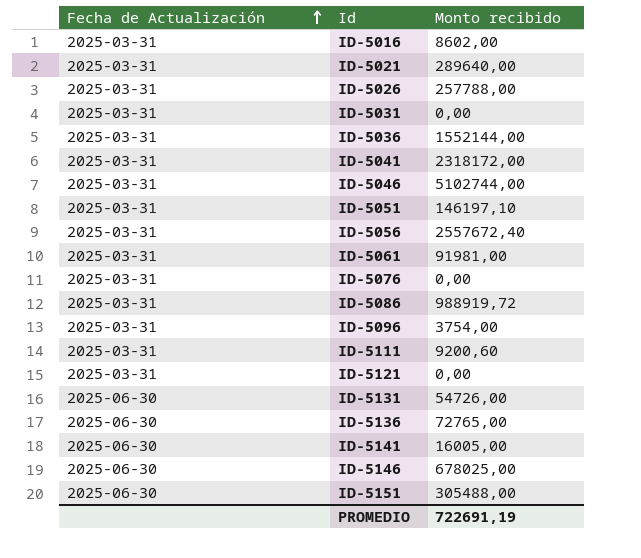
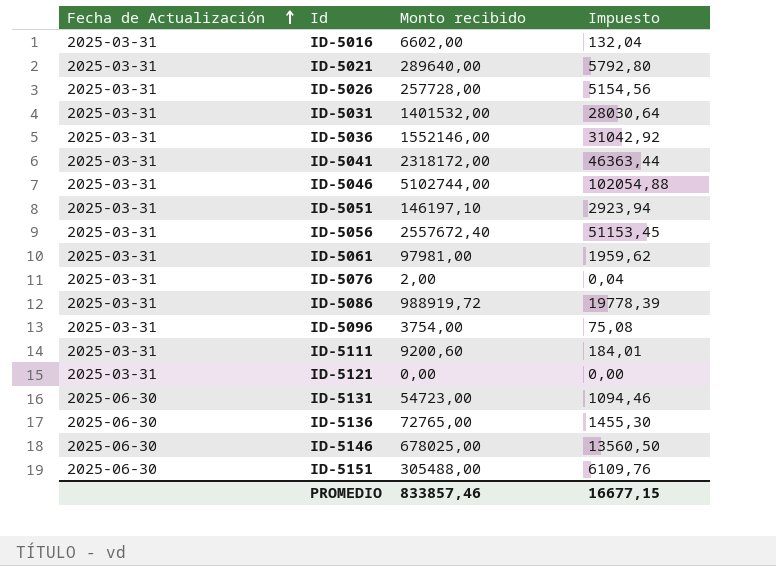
column Impuesto | formula: none -> [Monto recibido] * 0,02
row ID-5141: 2025-06-30 | 16005,00 -> none
ID-5016 | Monto recibido: 8602,00 -> 6602,00
ID-5026 | Monto recibido: 257788,00 -> 257728,00
ID-5031 | Monto recibido: 0,00 -> 1401532,00
ID-5036 | Monto recibido: 1552144,00 -> 1552146,00
ID-5061 | Monto recibido: 91981,00 -> 97981,00
ID-5076 | Monto recibido: 0,00 -> 2,00
ID-5131 | Monto recibido: 54726,00 -> 54723,00
PROMEDIO | Monto recibido: 722691,19 -> 833857,46

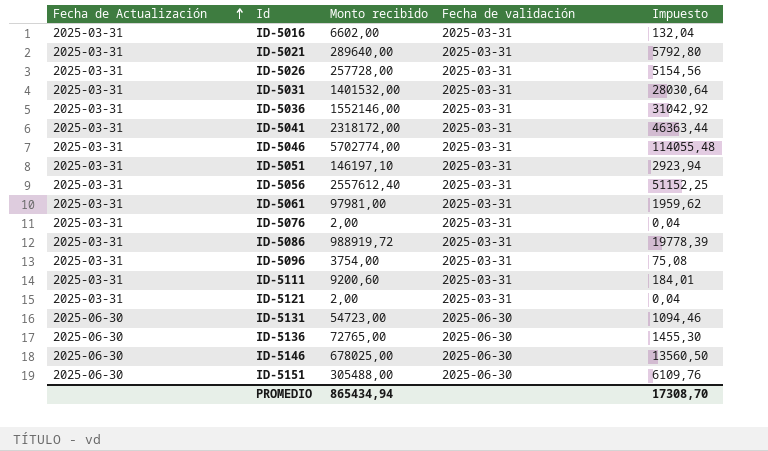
column Fecha de validación | position: none -> 4
ID-5046 | Monto recibido: 5102744,00 -> 5702774,00
ID-5046 | Impuesto: 102054,88 -> 114055,48
ID-5056 | Monto recibido: 2557672,40 -> 2557612,40
ID-5056 | Impuesto: 51153,45 -> 51152,25
ID-5121 | Monto recibido: 0,00 -> 2,00
ID-5121 | Impuesto: 0,00 -> 0,04
PROMEDIO | Monto recibido: 833857,46 -> 865434,94
PROMEDIO | Impuesto: 16677,15 -> 17308,70

